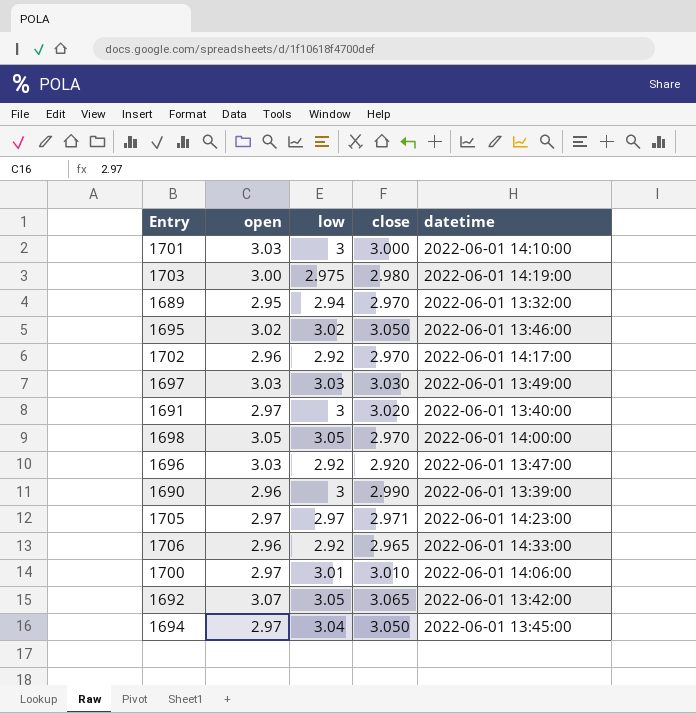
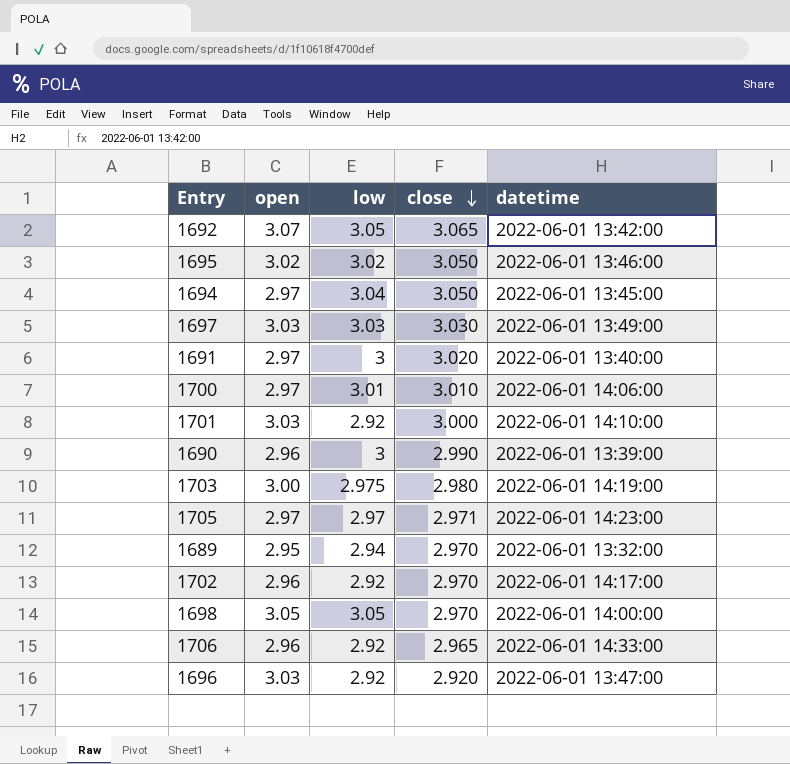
row order: none -> close descending
1701 | low: 3 -> 2.92

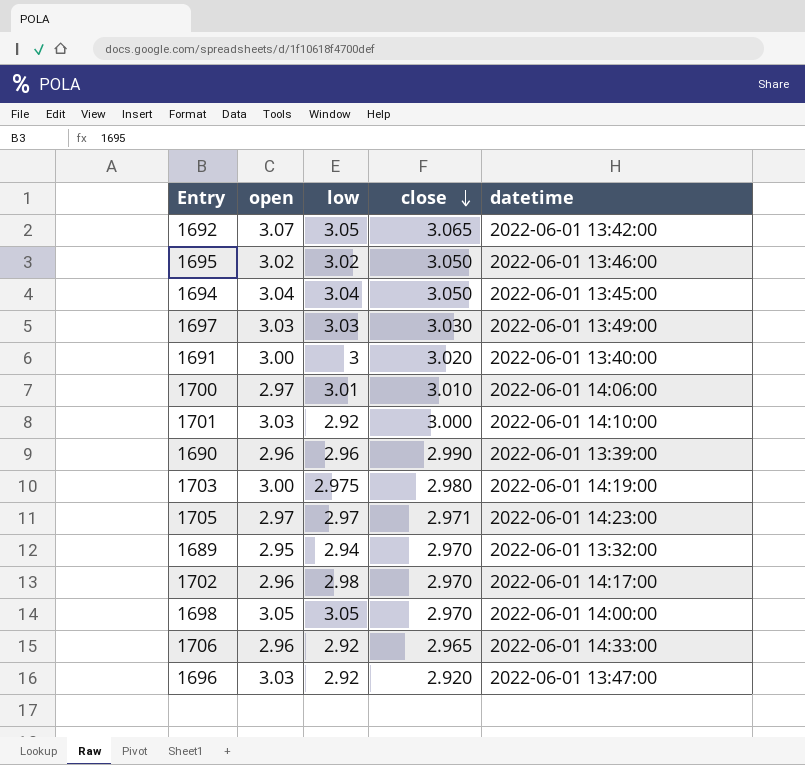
1694 | open: 2.97 -> 3.04
1691 | open: 2.97 -> 3.00
1690 | low: 3 -> 2.96
1702 | low: 2.92 -> 2.98

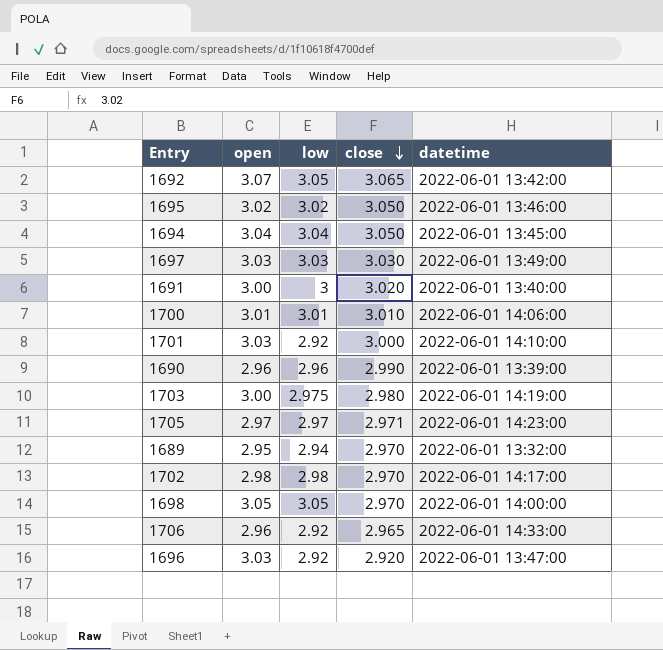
1700 | open: 2.97 -> 3.01
1702 | open: 2.96 -> 2.98

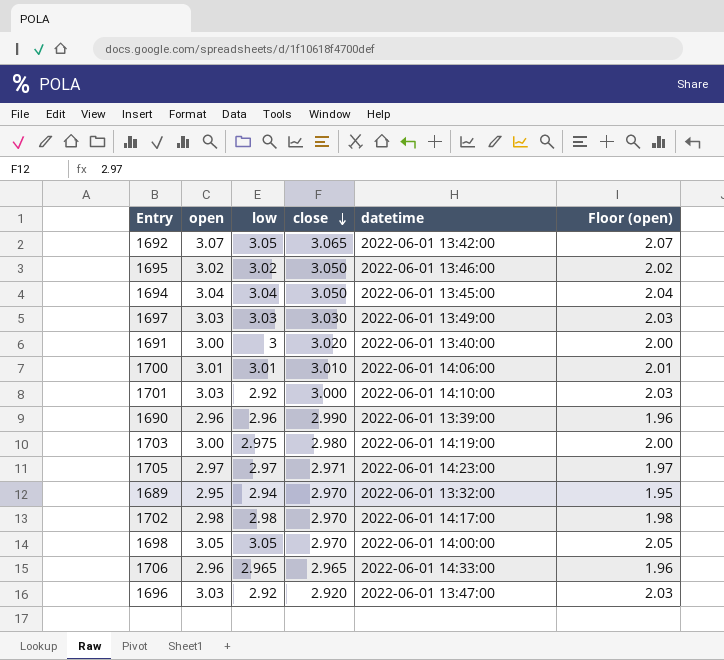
column Floor (open) | formula: none -> [open] - 1
1706 | low: 2.92 -> 2.965

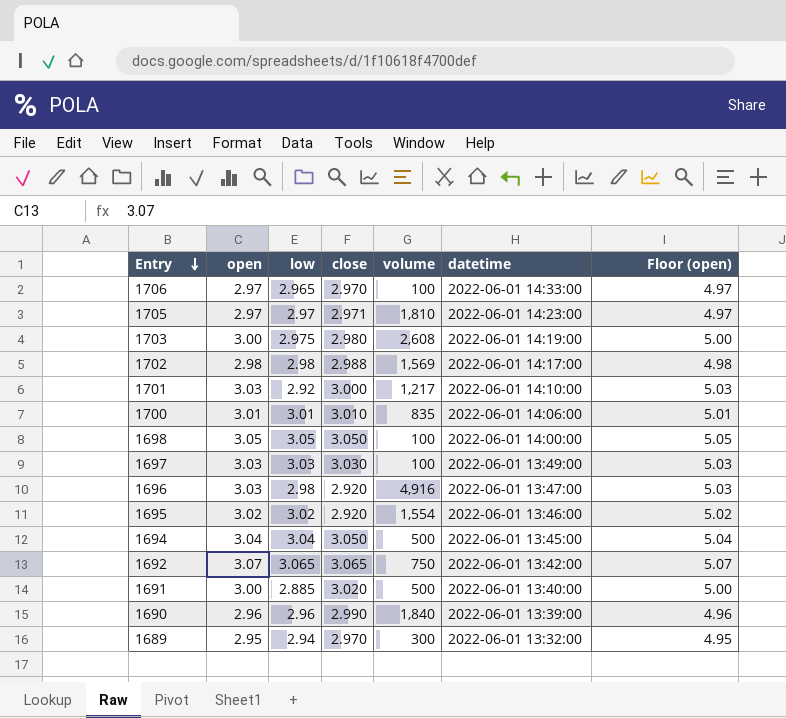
row order: close descending -> Entry descending
column volume | position: none -> 5
column Floor (open) | formula: [open] - 1 -> [open] + 2
1706 | open: 2.96 -> 2.97
1706 | close: 2.965 -> 2.970
1702 | close: 2.970 -> 2.988
1698 | close: 2.970 -> 3.050
1696 | low: 2.92 -> 2.98
1695 | close: 3.050 -> 2.920
1692 | low: 3.05 -> 3.065
1691 | low: 3 -> 2.885

